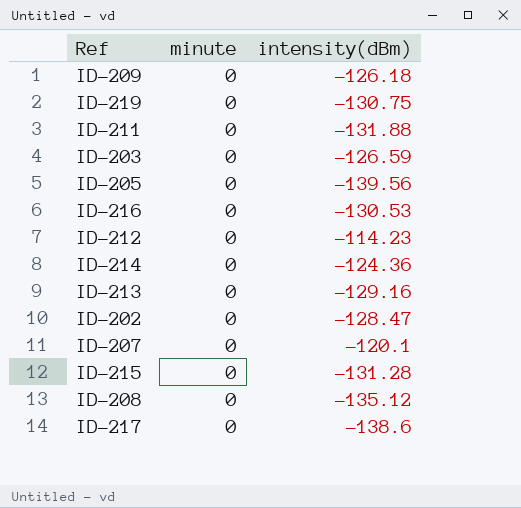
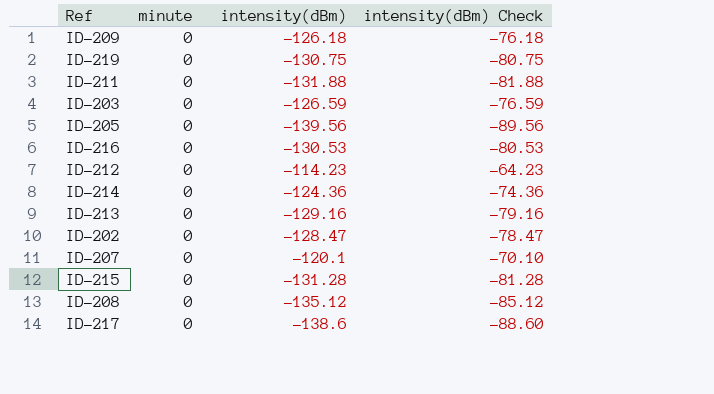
column intensity(dBm) Check | formula: none -> [intensity(dBm)] + 50

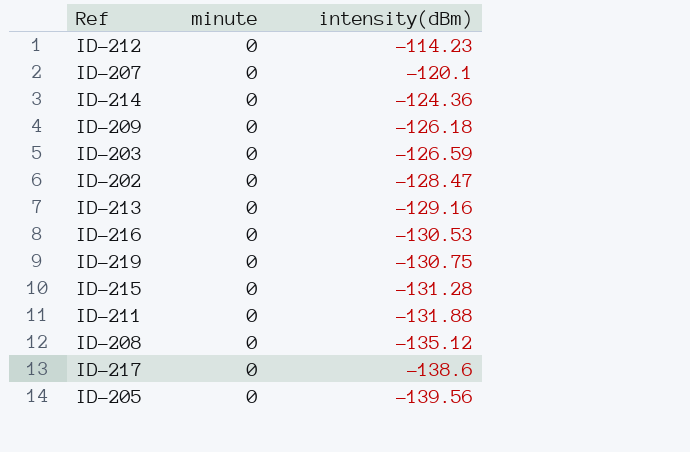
row order: none -> intensity(dBm) descending
column intensity(dBm) Check | formula: [intensity(dBm)] + 50 -> none

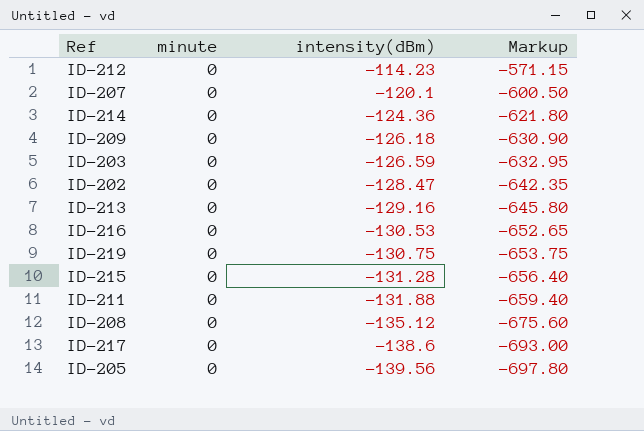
column Markup | formula: none -> [intensity(dBm)] * 5

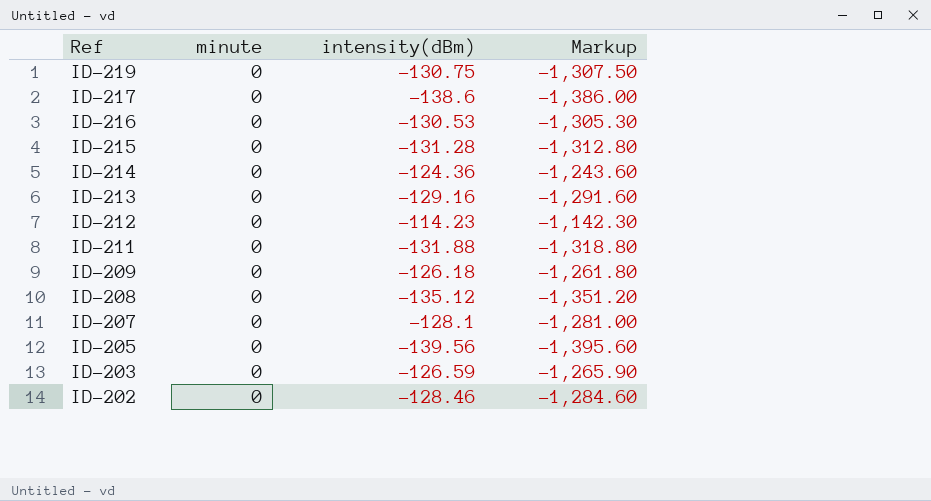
row order: intensity(dBm) descending -> Ref descending
column Markup | formula: [intensity(dBm)] * 5 -> [intensity(dBm)] * 10
ID-207 | intensity(dBm): -120.1 -> -128.1
ID-202 | intensity(dBm): -128.47 -> -128.46

